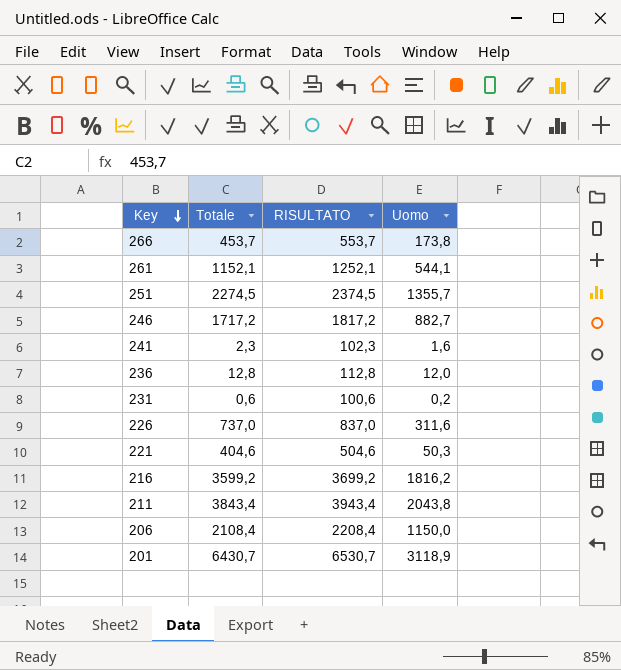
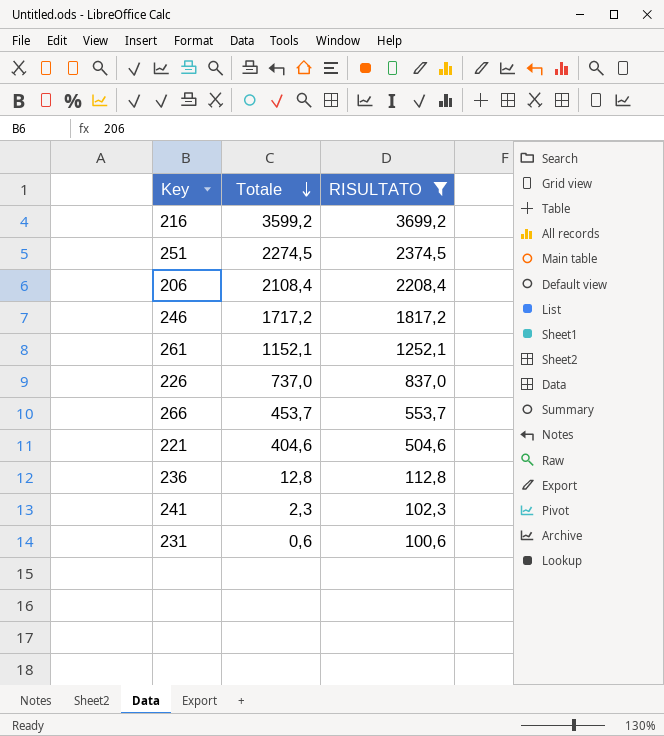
filter: none -> RISULTATO <= 3699,2
row order: Key descending -> Totale descending
column Uomo | position: 4 -> none

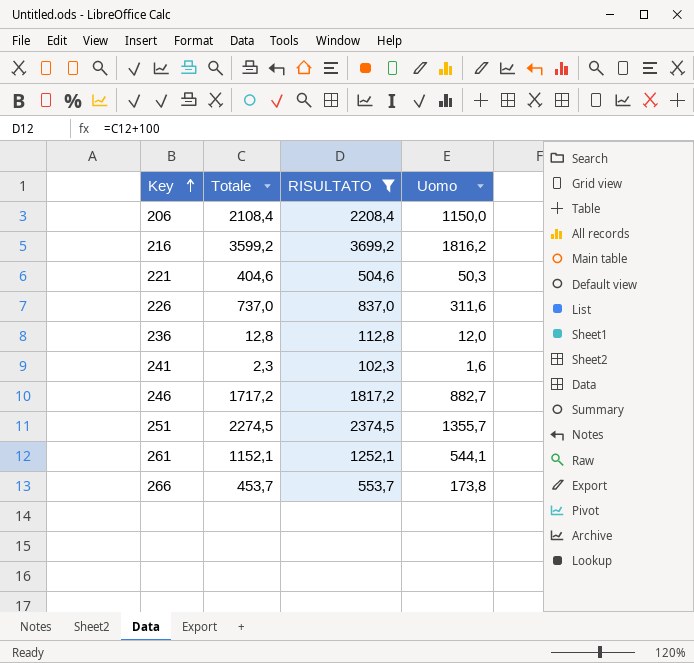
row order: Totale descending -> Key ascending
column Uomo | position: none -> 4
row 231: 0,6 | 100,6 -> none

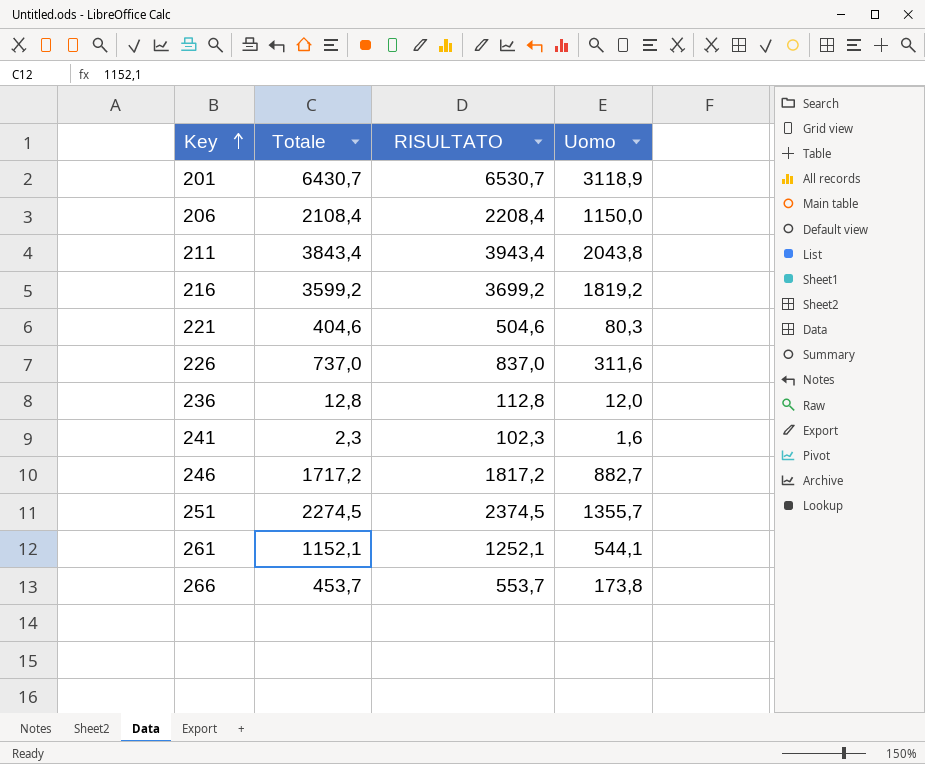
filter: RISULTATO <= 3699,2 -> none
216 | Uomo: 1816,2 -> 1819,2
221 | Uomo: 50,3 -> 80,3

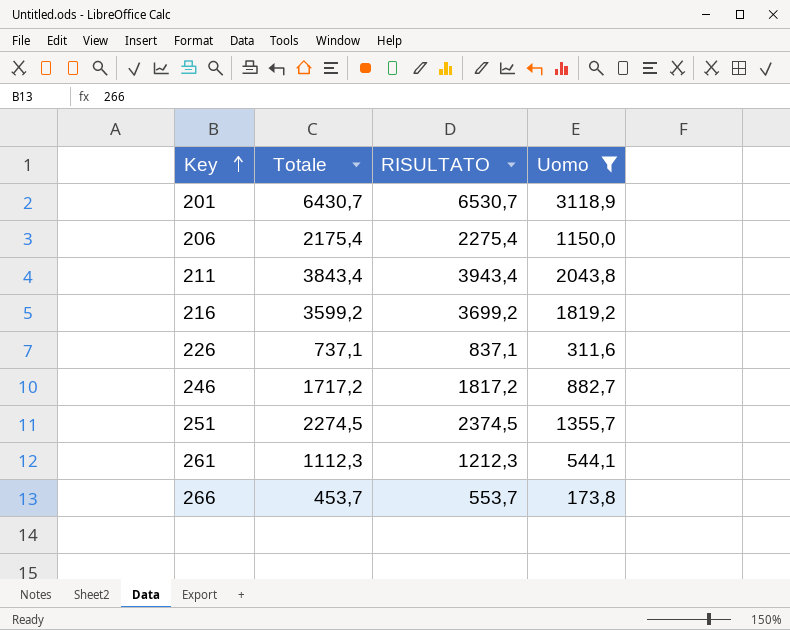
filter: none -> Uomo >= 173,8
206 | Totale: 2108,4 -> 2175,4
206 | RISULTATO: 2208,4 -> 2275,4
226 | Totale: 737,0 -> 737,1
226 | RISULTATO: 837,0 -> 837,1
261 | Totale: 1152,1 -> 1112,3
261 | RISULTATO: 1252,1 -> 1212,3

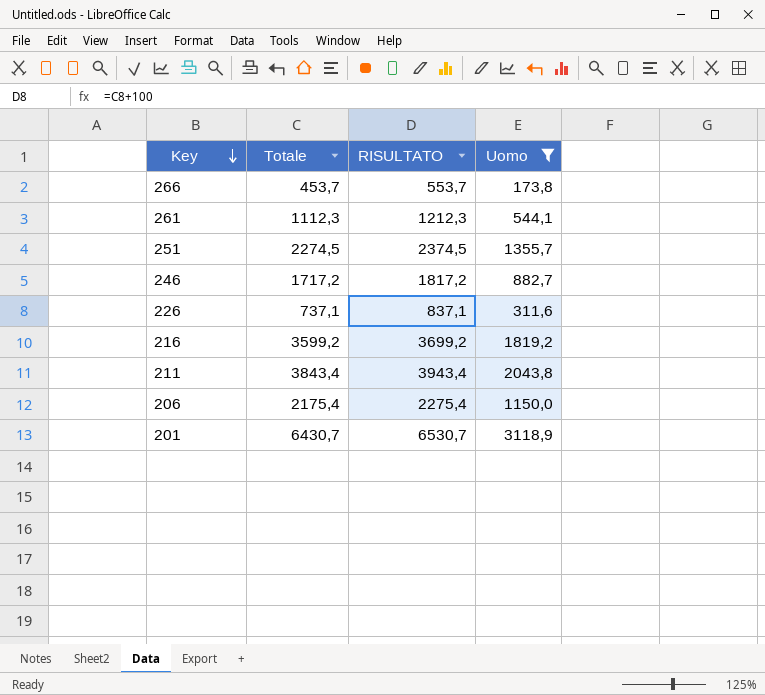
row order: Key ascending -> Key descending

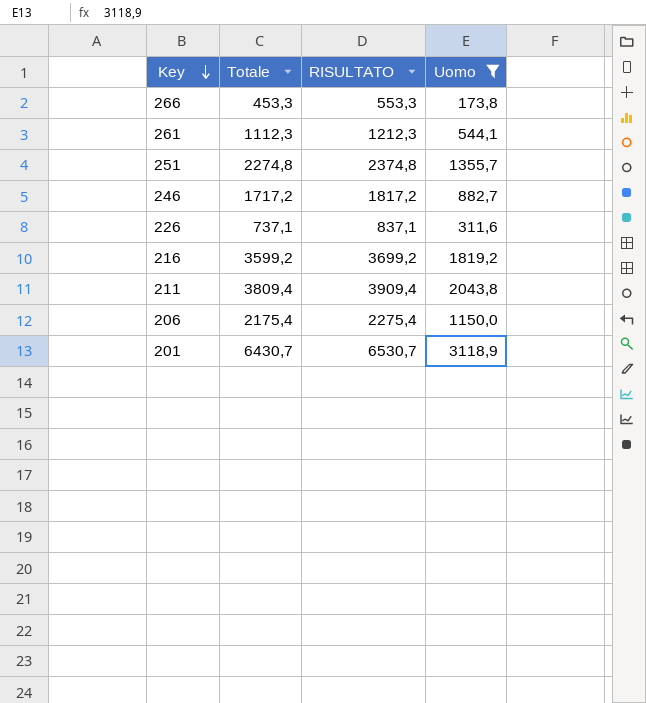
266 | Totale: 453,7 -> 453,3
266 | RISULTATO: 553,7 -> 553,3
251 | Totale: 2274,5 -> 2274,8
251 | RISULTATO: 2374,5 -> 2374,8
211 | Totale: 3843,4 -> 3809,4
211 | RISULTATO: 3943,4 -> 3909,4

